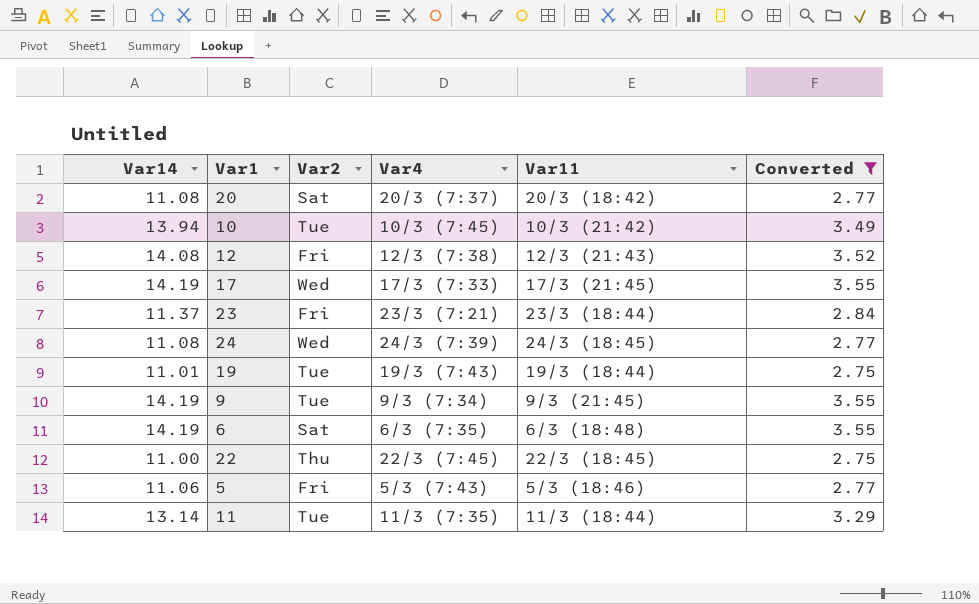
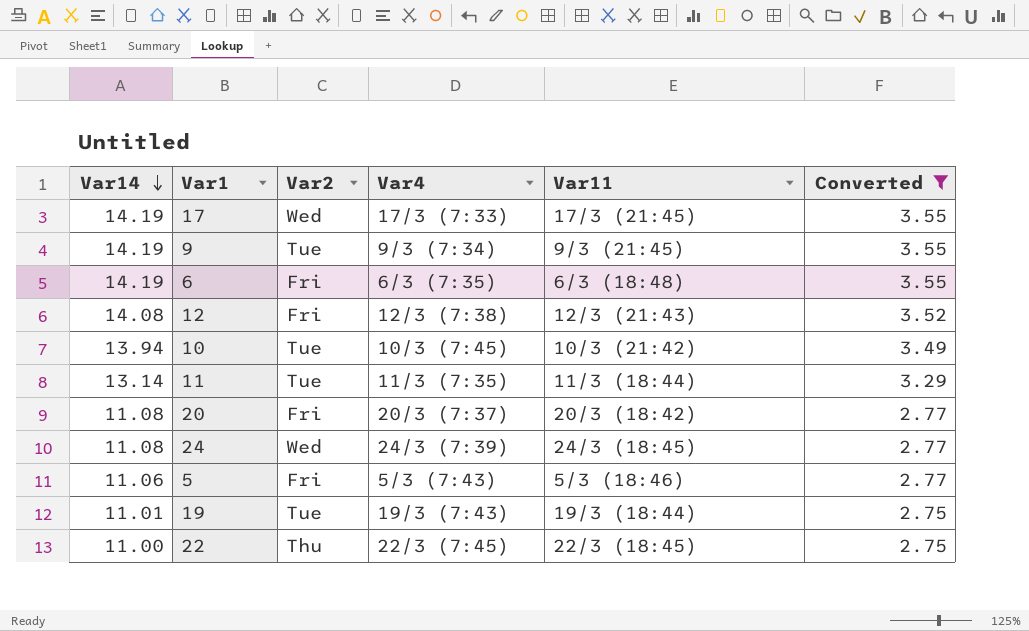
row order: none -> Var14 descending
row 23: 11.37 | Fri | 23/3 (7:21) | 23/3 (18:44) | 2.84 -> none
6 | Var2: Sat -> Fri
20 | Var2: Sat -> Fri

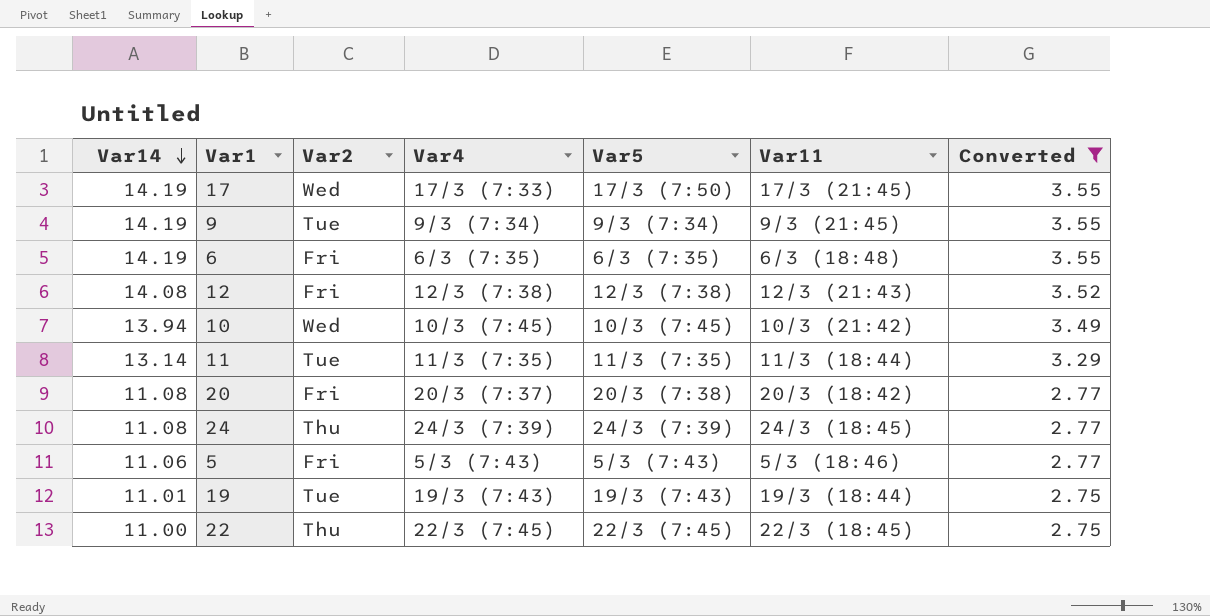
column Var5 | position: none -> 5
10 | Var2: Tue -> Wed
24 | Var2: Wed -> Thu

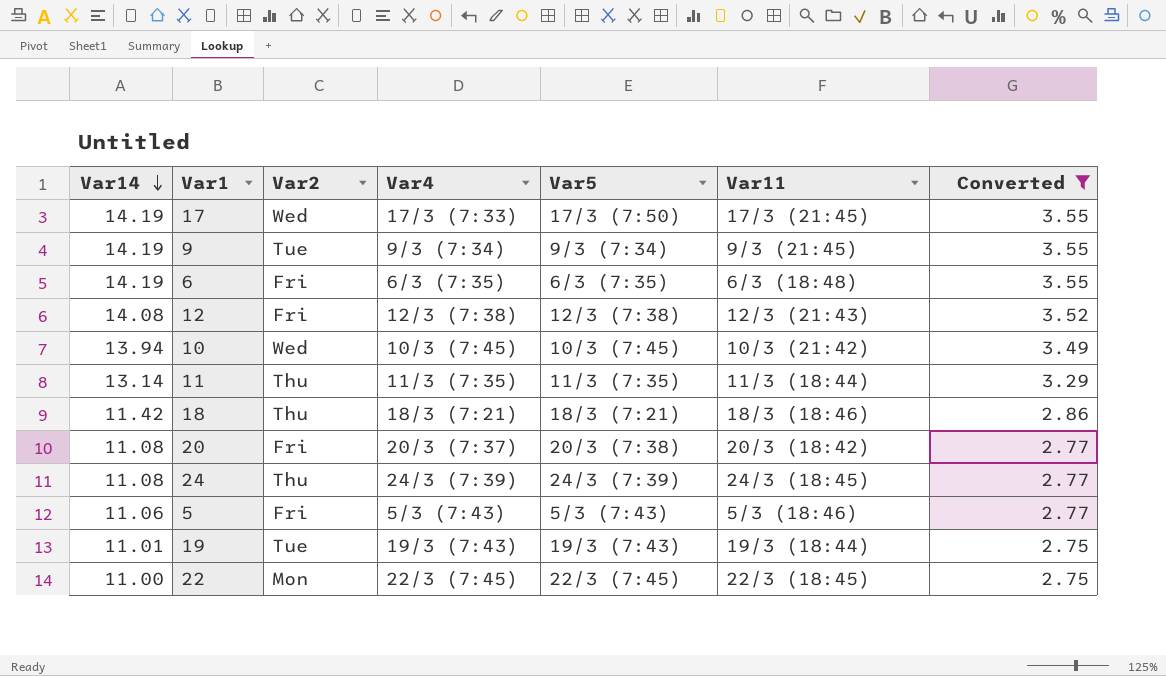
11 | Var2: Tue -> Thu
row 18: none -> 11.42 | Thu | 18/3 (7:21) | 18/3 (7:21) | 18/3 (18:46) | 2.86
22 | Var2: Thu -> Mon

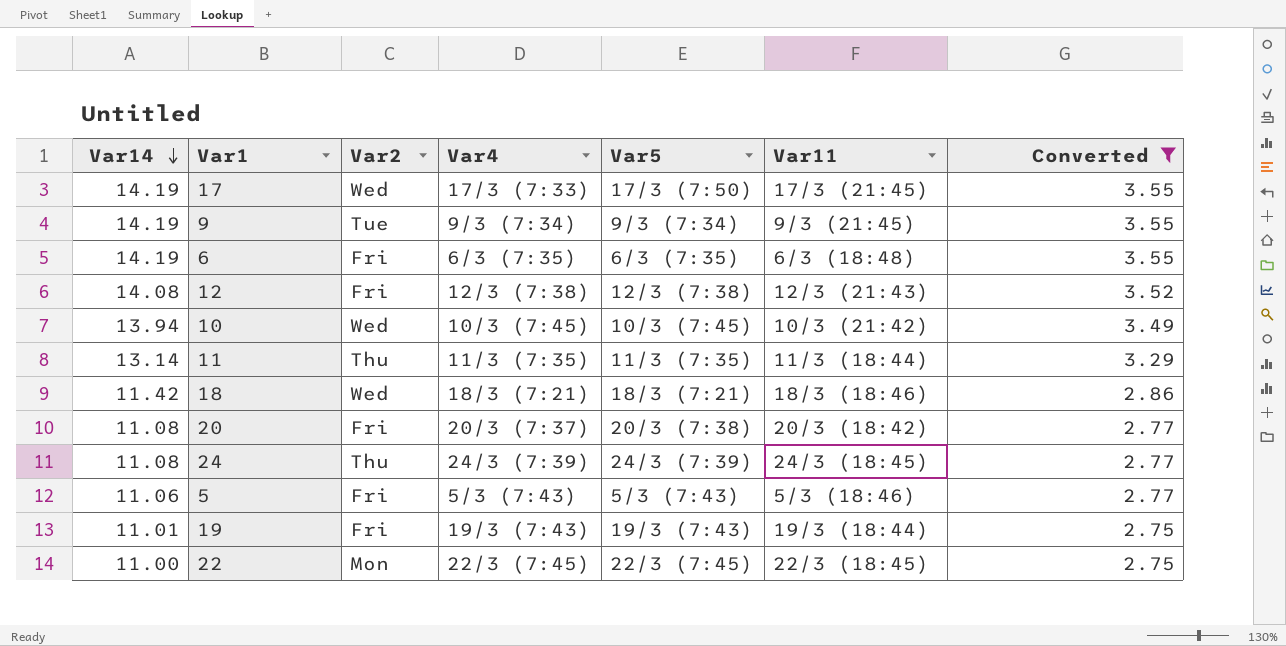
18 | Var2: Thu -> Wed
19 | Var2: Tue -> Fri

